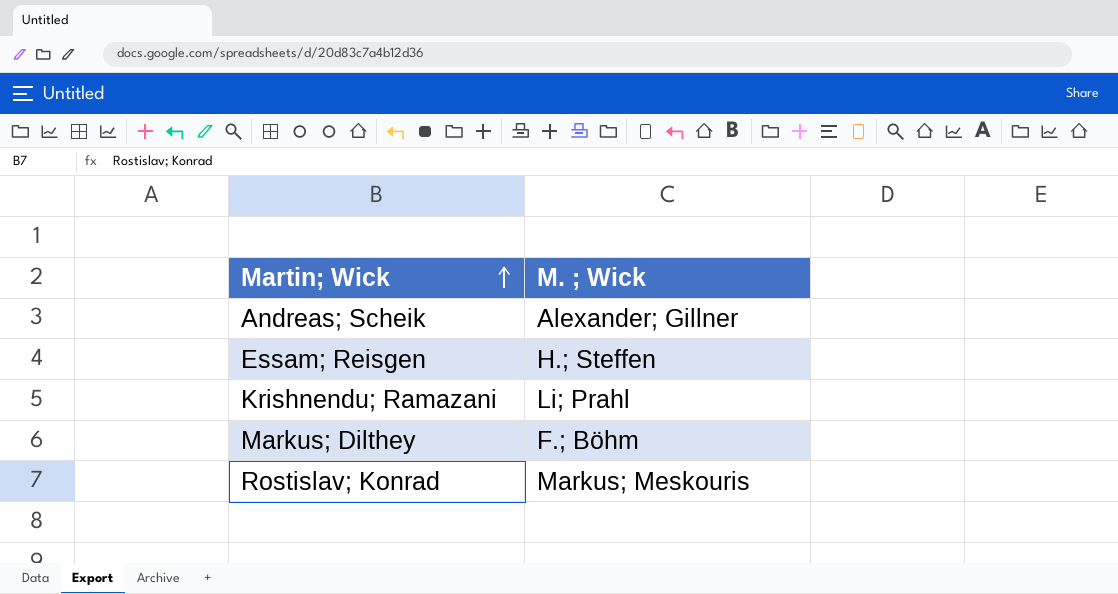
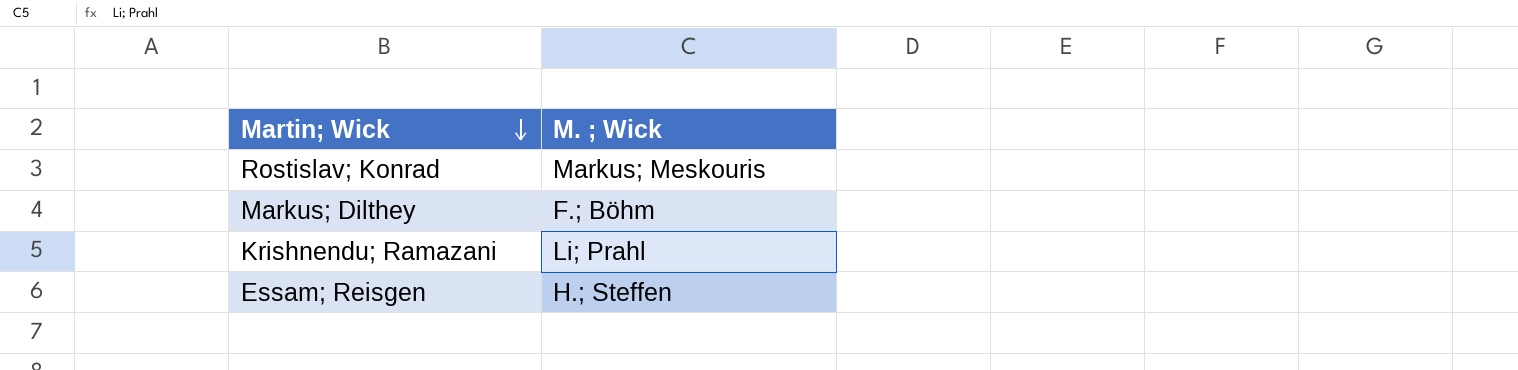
row order: Martin; Wick ascending -> Martin; Wick descending
row Andreas; Scheik: Alexander; Gillner -> none

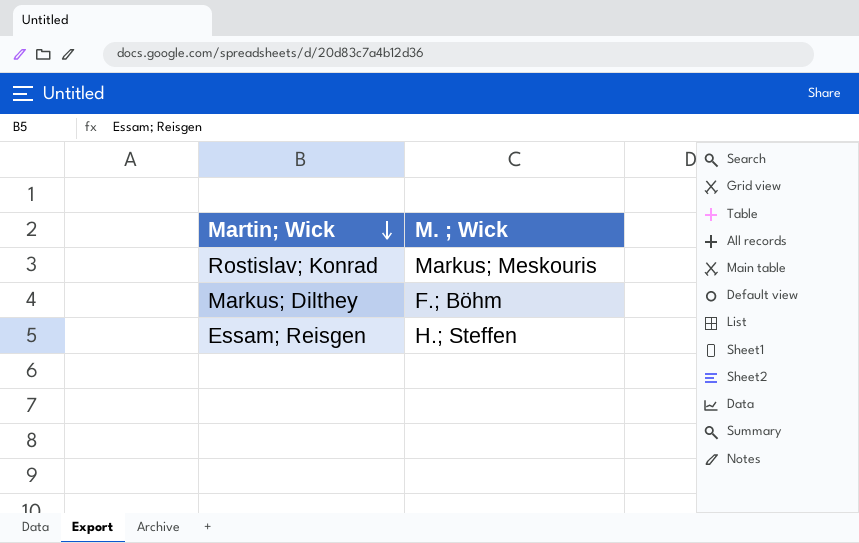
row Krishnendu; Ramazani: Li; Prahl -> none

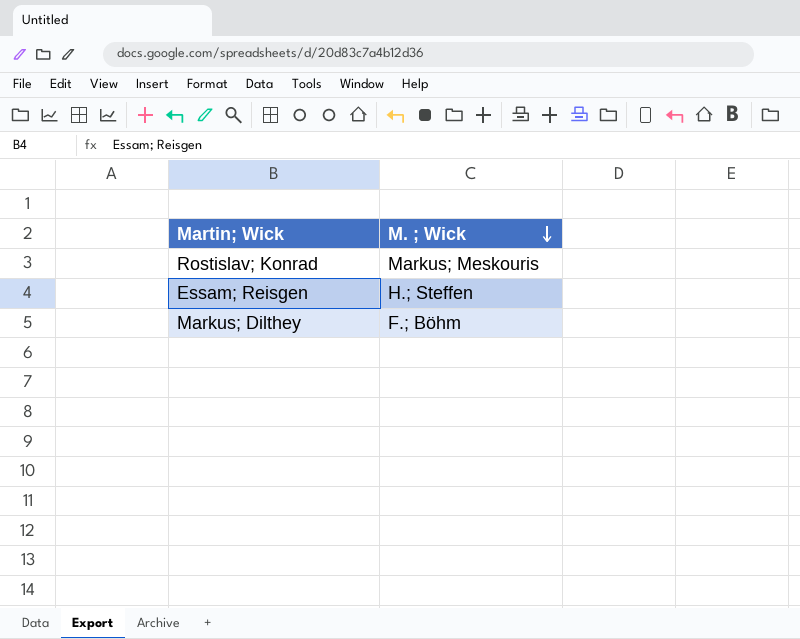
row order: Martin; Wick descending -> M. ; Wick descending

